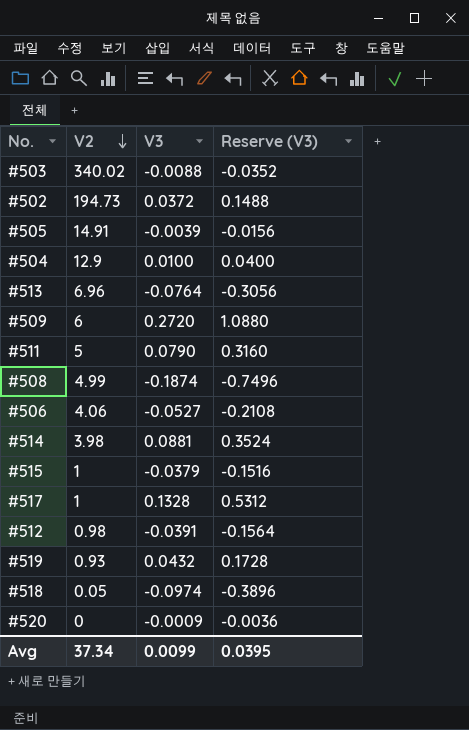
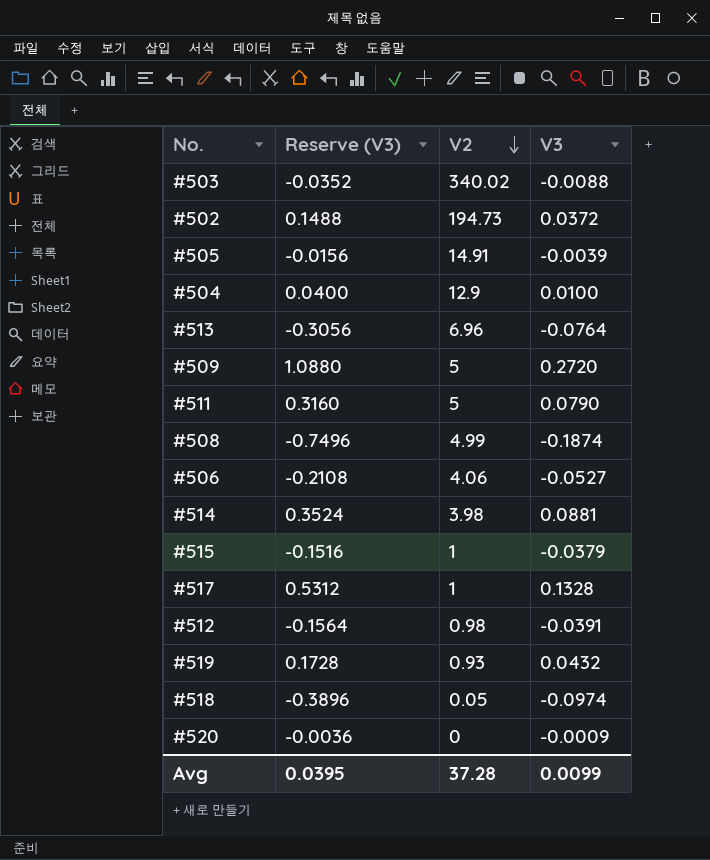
column Reserve (V3) | position: 4 -> 2
#509 | V2: 6 -> 5
Avg | V2: 37.34 -> 37.28

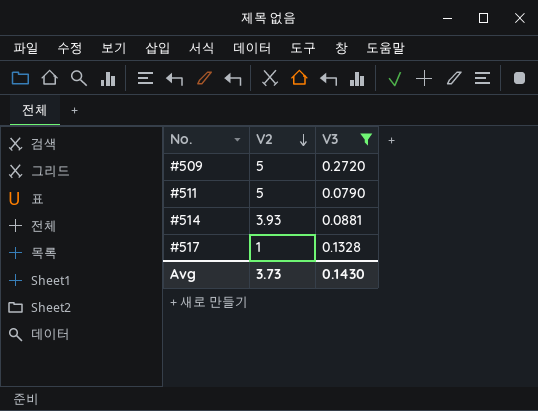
filter: none -> V3 >= 0.0790
column Reserve (V3) | formula: [V3] * 4 -> none
#514 | V2: 3.98 -> 3.93
Avg | V2: 37.28 -> 3.73
Avg | V3: 0.0099 -> 0.1430

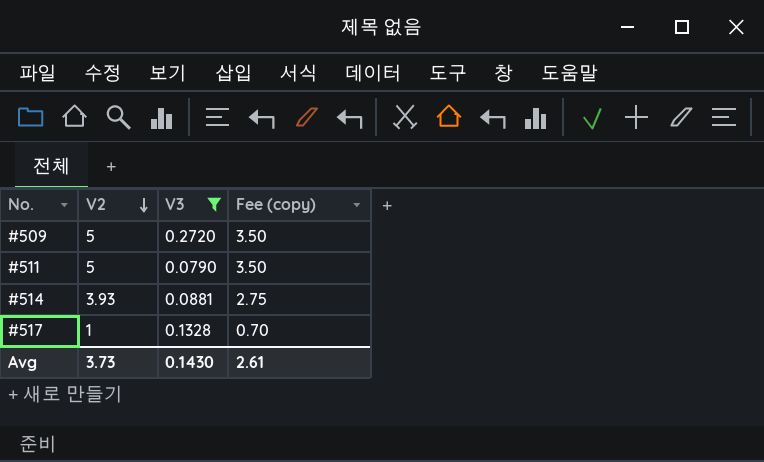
column Fee (copy) | formula: none -> [V2] * 0.7

